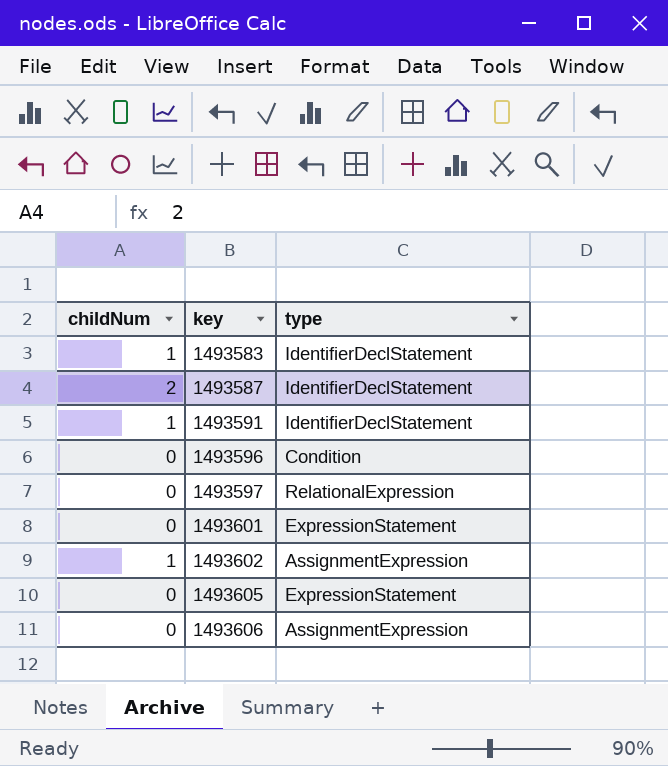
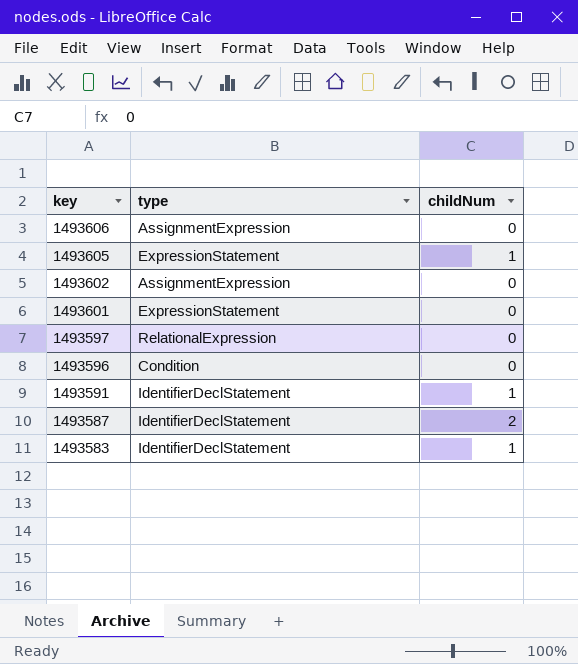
row order: key ascending -> key descending
column childNum | position: 1 -> 3
1493605 | childNum: 0 -> 1
1493602 | childNum: 1 -> 0

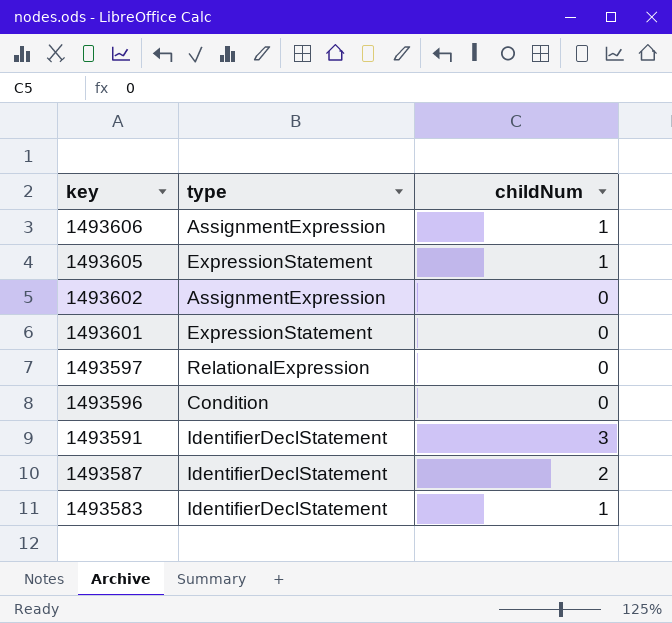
1493606 | childNum: 0 -> 1
1493591 | childNum: 1 -> 3

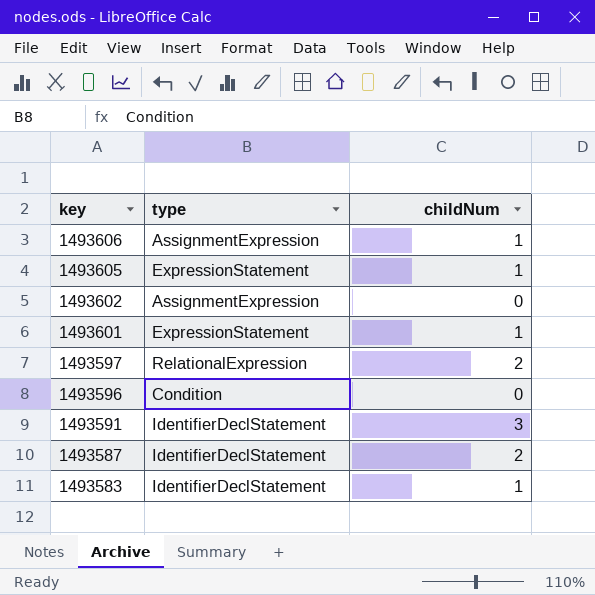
1493601 | childNum: 0 -> 1
1493597 | childNum: 0 -> 2

